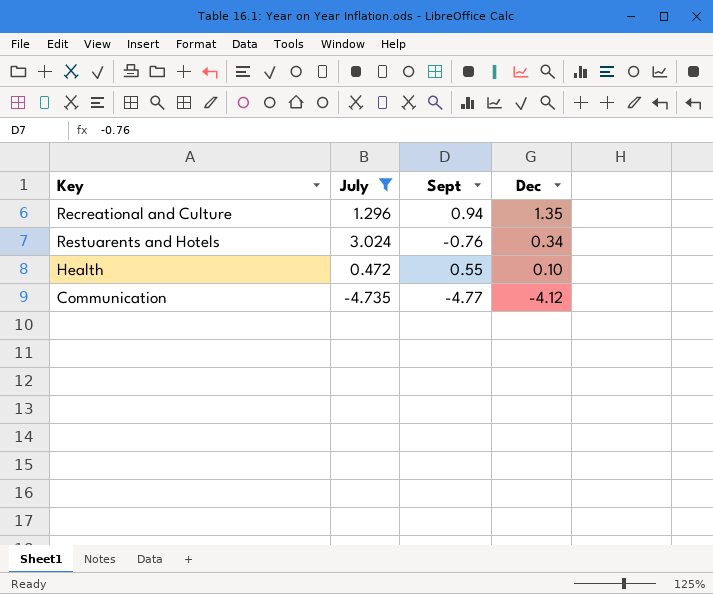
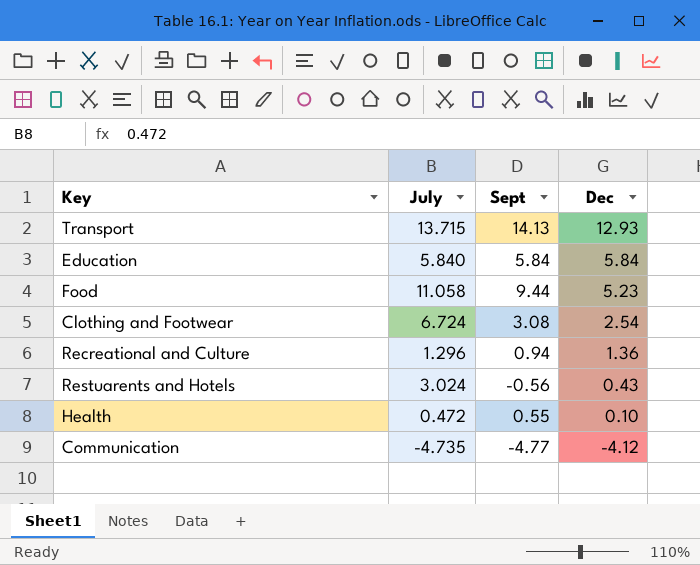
filter: July <= 3.024 -> none
Recreational and Culture | Dec: 1.35 -> 1.36
Restuarents and Hotels | Sept: -0.76 -> -0.56
Restuarents and Hotels | Dec: 0.34 -> 0.43

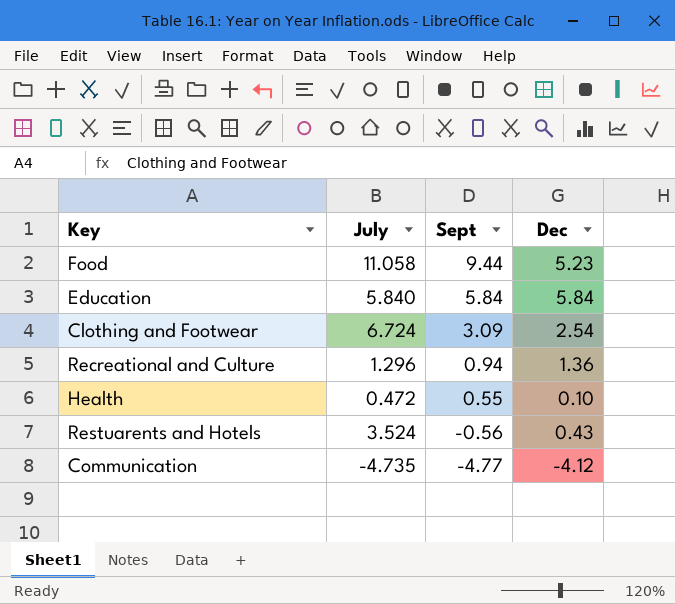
row order: Dec descending -> Sept descending
row Transport: 13.715 | 14.13 | 12.93 -> none
Clothing and Footwear | Sept: 3.08 -> 3.09
Restuarents and Hotels | July: 3.024 -> 3.524

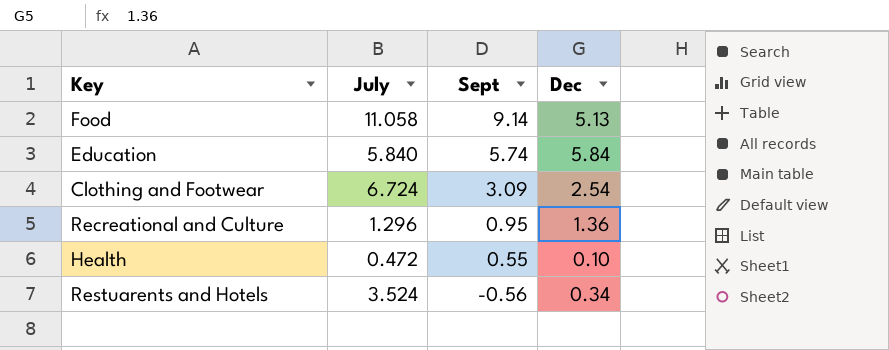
row Communication: -4.735 | -4.77 | -4.12 -> none
Food | Sept: 9.44 -> 9.14
Food | Dec: 5.23 -> 5.13
Education | Sept: 5.84 -> 5.74
Recreational and Culture | Sept: 0.94 -> 0.95
Restuarents and Hotels | Dec: 0.43 -> 0.34

